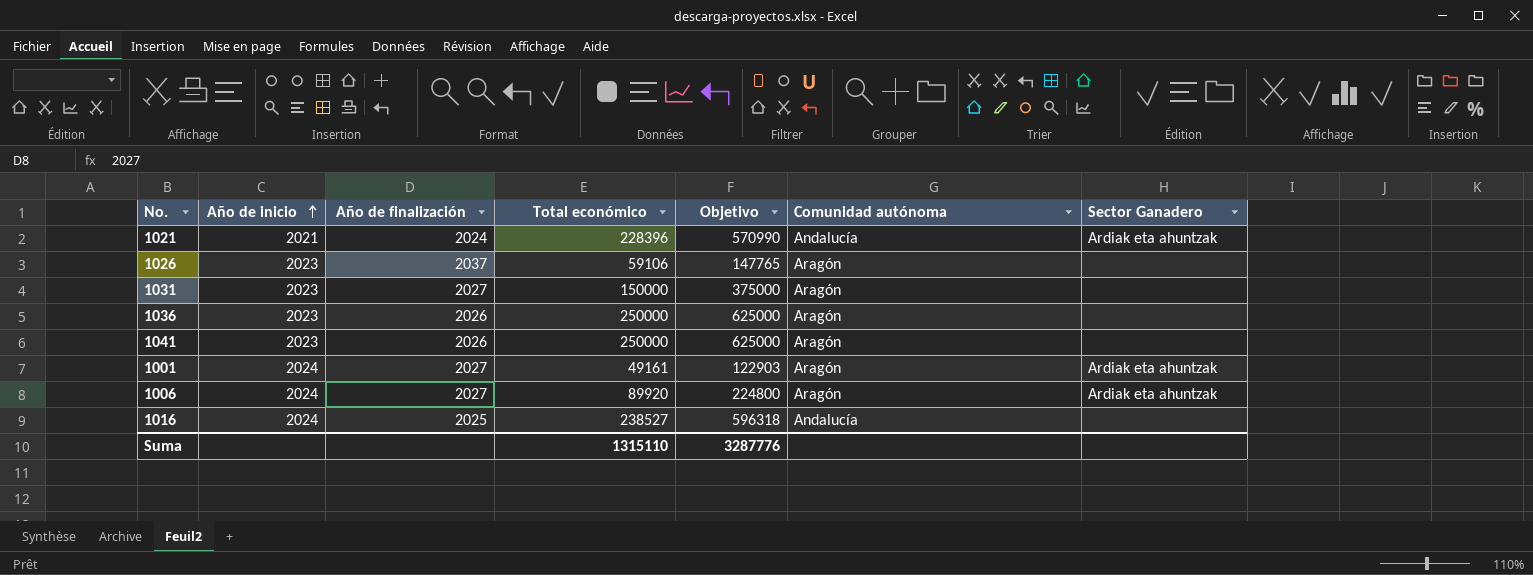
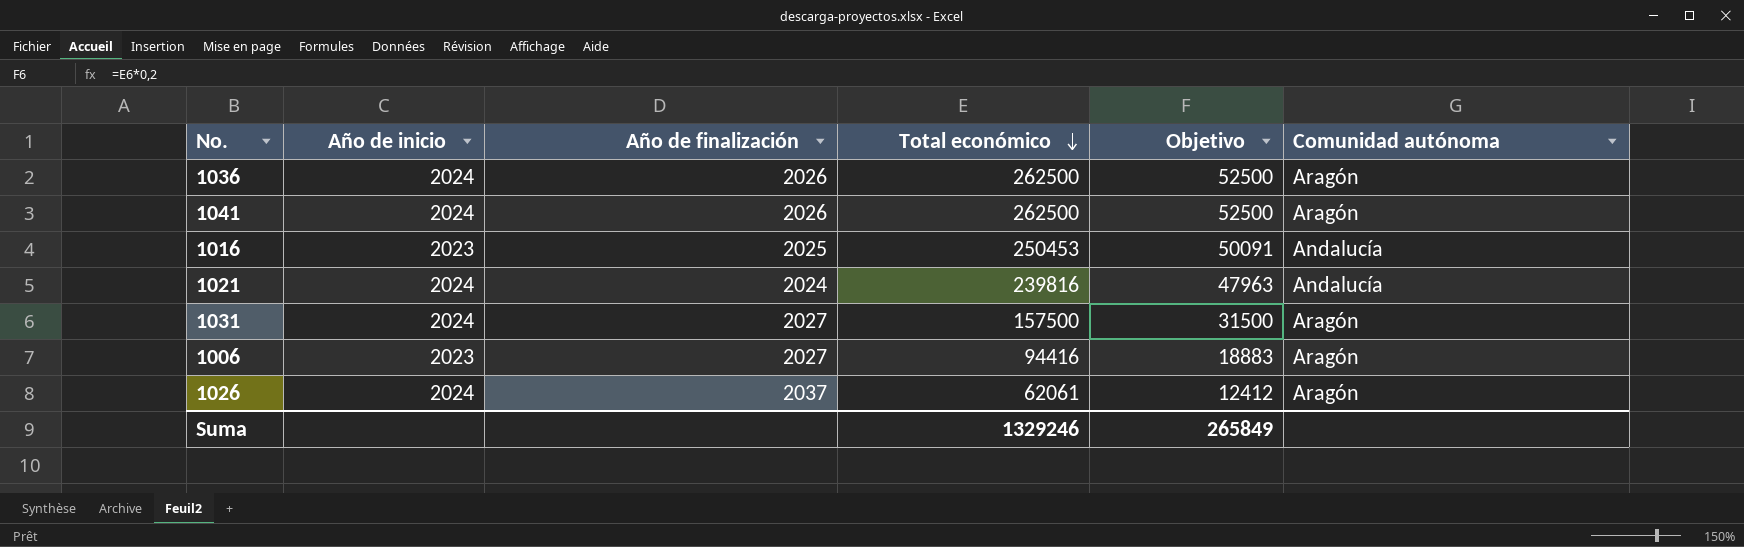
row order: Año de inicio ascending -> Total económico descending
column Sector Ganadero | position: 7 -> none
column Objetivo | formula: [Total económico] * 2,5 -> [Total económico] * 0,2
row 1001: 2024 | 2027 | 49161 | 122903 | Aragón | Ardiak eta ahuntzak -> none
1036 | Año de inicio: 2023 -> 2024
1036 | Total económico: 250000 -> 262500
1041 | Año de inicio: 2023 -> 2024
1041 | Total económico: 250000 -> 262500
1016 | Año de inicio: 2024 -> 2023
1016 | Total económico: 238527 -> 250453
1021 | Año de inicio: 2021 -> 2024
1021 | Total económico: 228396 -> 239816
1031 | Año de inicio: 2023 -> 2024
1031 | Total económico: 150000 -> 157500
1006 | Año de inicio: 2024 -> 2023
1006 | Total económico: 89920 -> 94416
1026 | Año de inicio: 2023 -> 2024
1026 | Total económico: 59106 -> 62061
Suma | Total económico: 1315110 -> 1329246
Suma | Objetivo: 3287776 -> 265849

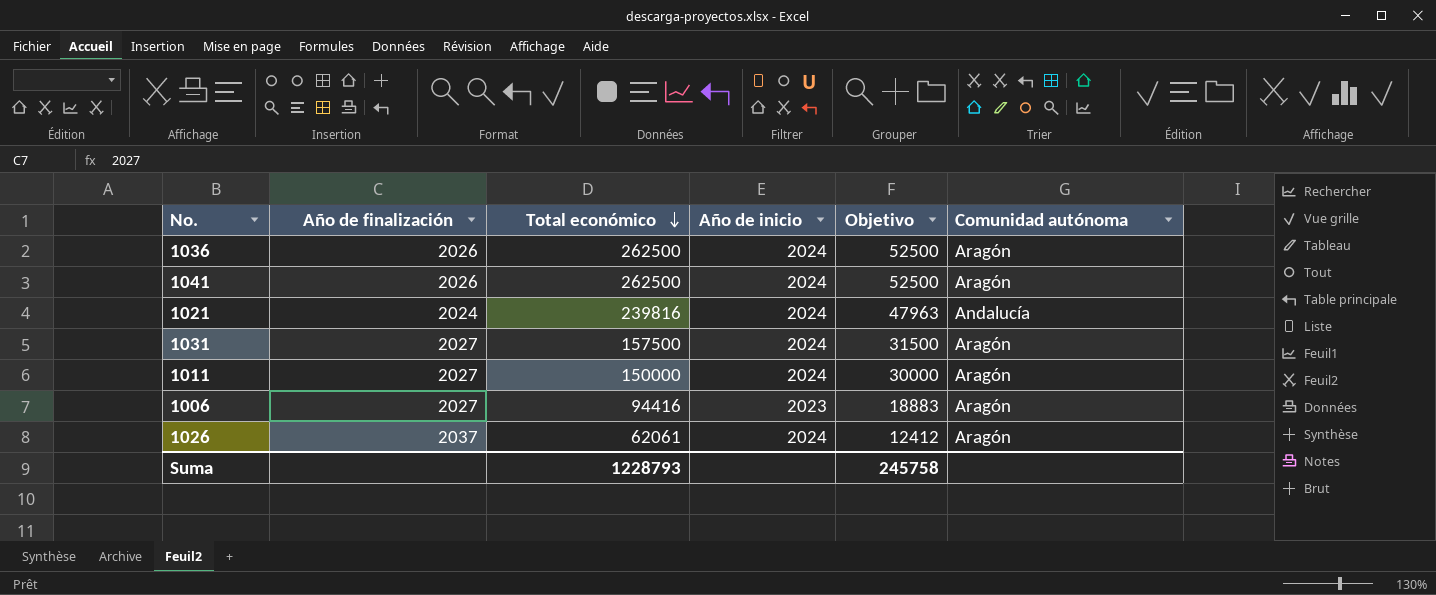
column Año de inicio | position: 2 -> 4
row 1016: 2023 | 2025 | 250453 | 50091 | Andalucía -> none
row 1011: none -> 2027 | 150000 | 2024 | 30000 | Aragón
Suma | Total económico: 1329246 -> 1228793
Suma | Objetivo: 265849 -> 245758

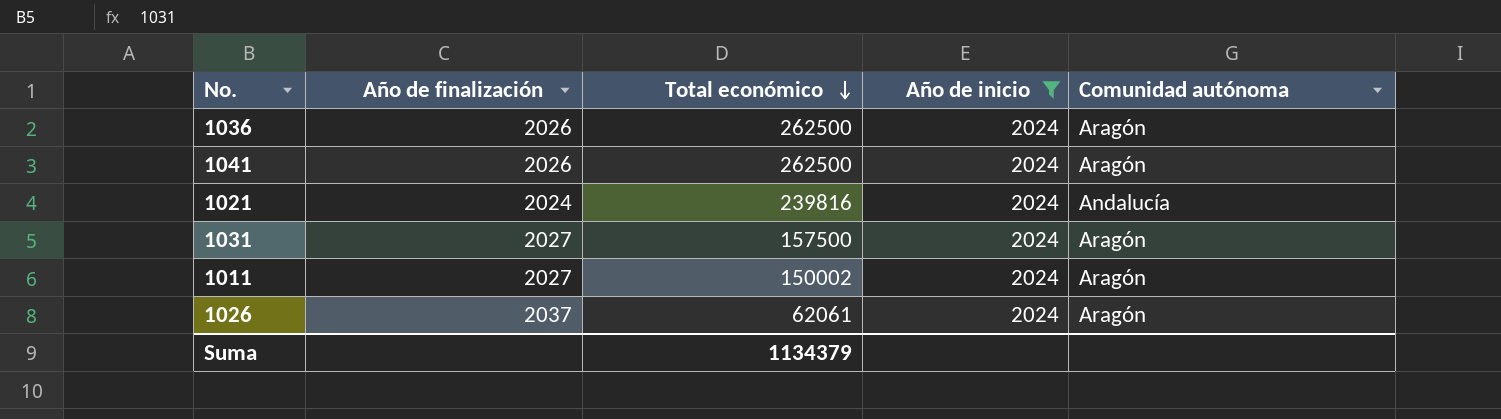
filter: none -> Año de inicio = 2024
column Objetivo | formula: [Total económico] * 0,2 -> none
1011 | Total económico: 150000 -> 150002
Suma | Total económico: 1228793 -> 1134379

